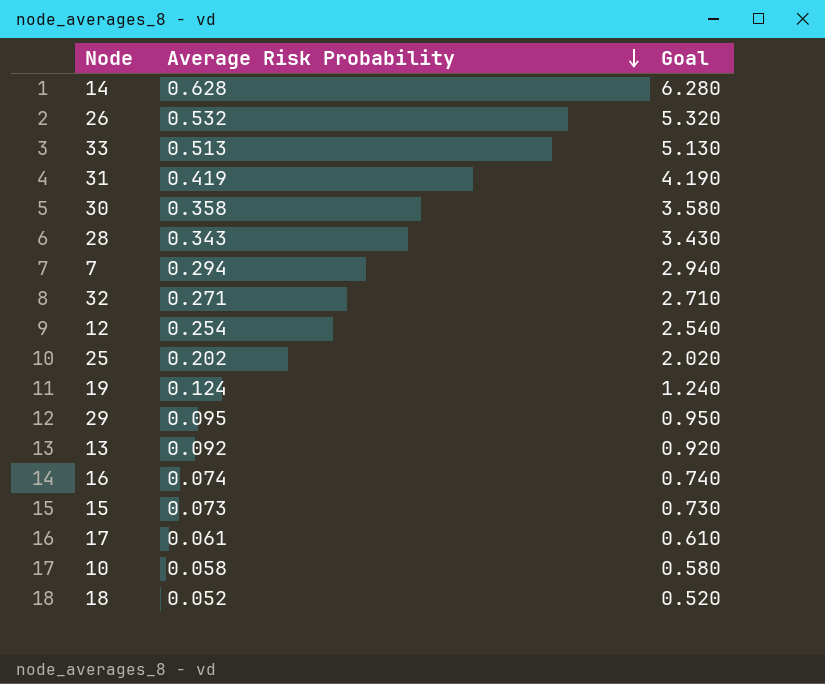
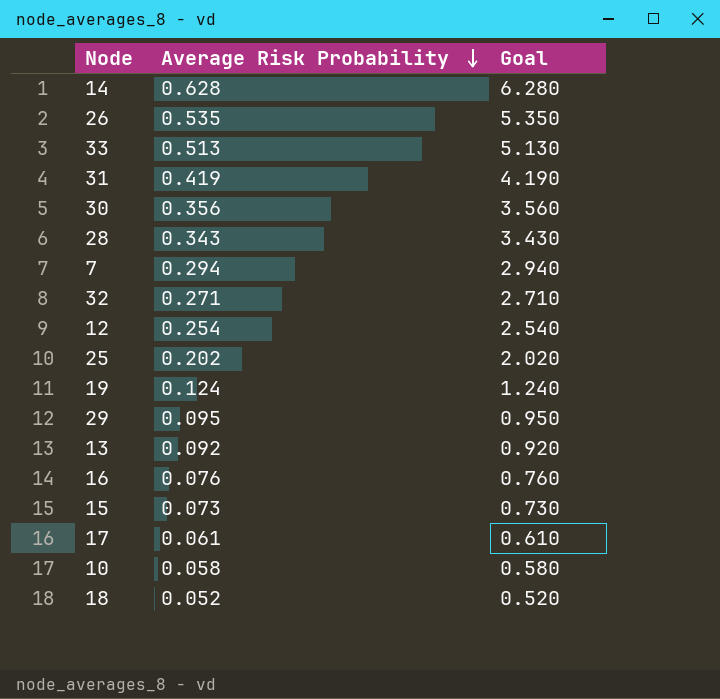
26 | Average Risk Probability: 0.532 -> 0.535
26 | Goal: 5.320 -> 5.350
30 | Average Risk Probability: 0.358 -> 0.356
30 | Goal: 3.580 -> 3.560
16 | Average Risk Probability: 0.074 -> 0.076
16 | Goal: 0.740 -> 0.760

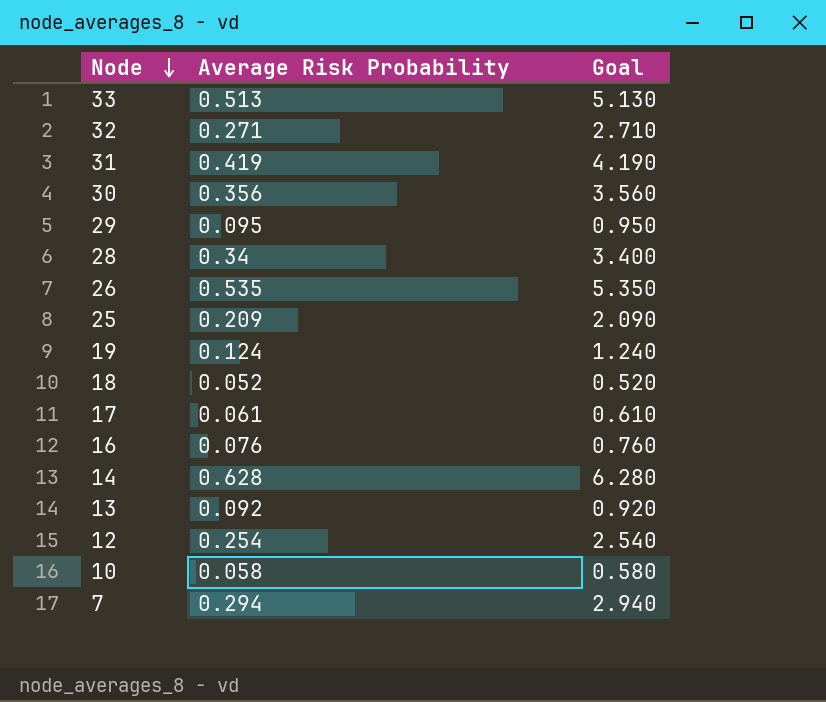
row order: Average Risk Probability descending -> Node descending
row 15: 0.073 | 0.730 -> none
28 | Average Risk Probability: 0.343 -> 0.34
28 | Goal: 3.430 -> 3.400
25 | Average Risk Probability: 0.202 -> 0.209
25 | Goal: 2.020 -> 2.090

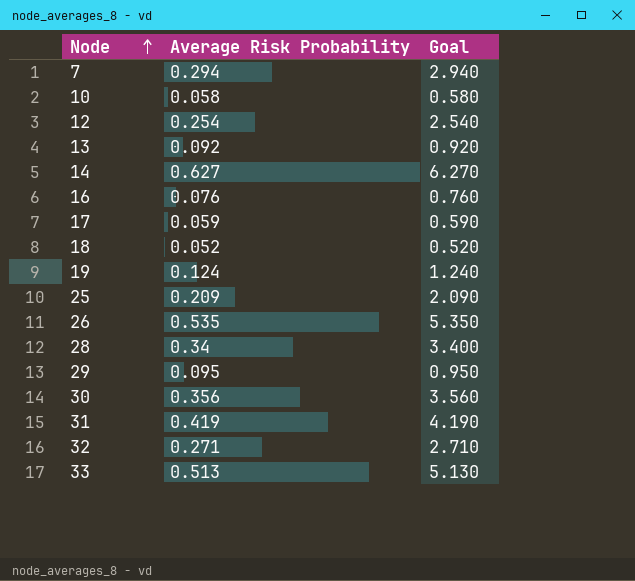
row order: Node descending -> Node ascending
14 | Average Risk Probability: 0.628 -> 0.627
14 | Goal: 6.280 -> 6.270
17 | Average Risk Probability: 0.061 -> 0.059
17 | Goal: 0.610 -> 0.590

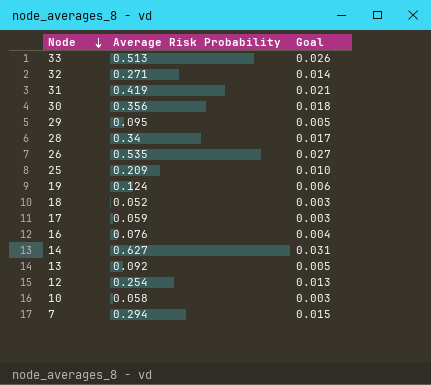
row order: Node ascending -> Node descending
column Goal | formula: [Average Risk Probability] * 10 -> [Average Risk Probability] * 0.05

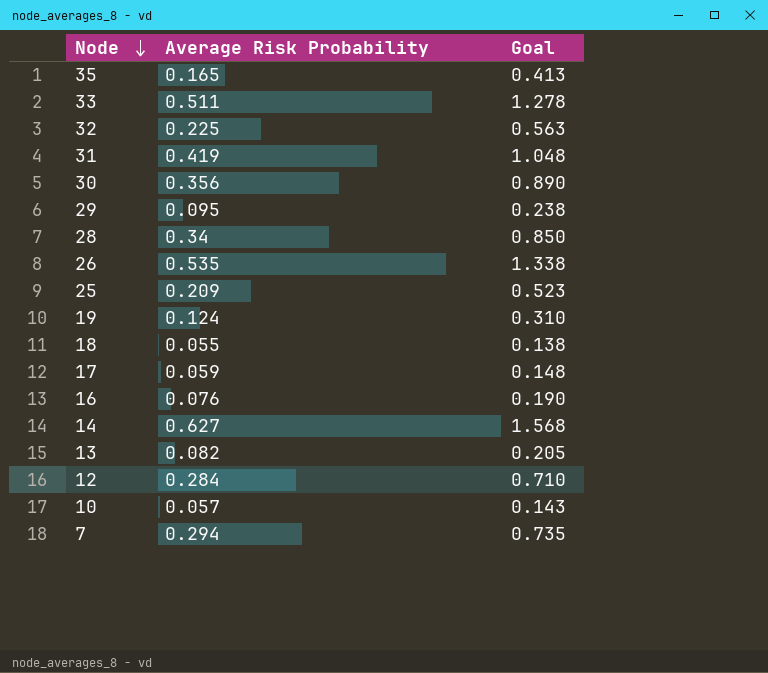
column Goal | formula: [Average Risk Probability] * 0.05 -> [Average Risk Probability] * 2.5
row 35: none -> 0.165 | 0.413
33 | Average Risk Probability: 0.513 -> 0.511
32 | Average Risk Probability: 0.271 -> 0.225
18 | Average Risk Probability: 0.052 -> 0.055
13 | Average Risk Probability: 0.092 -> 0.082
12 | Average Risk Probability: 0.254 -> 0.284
10 | Average Risk Probability: 0.058 -> 0.057

